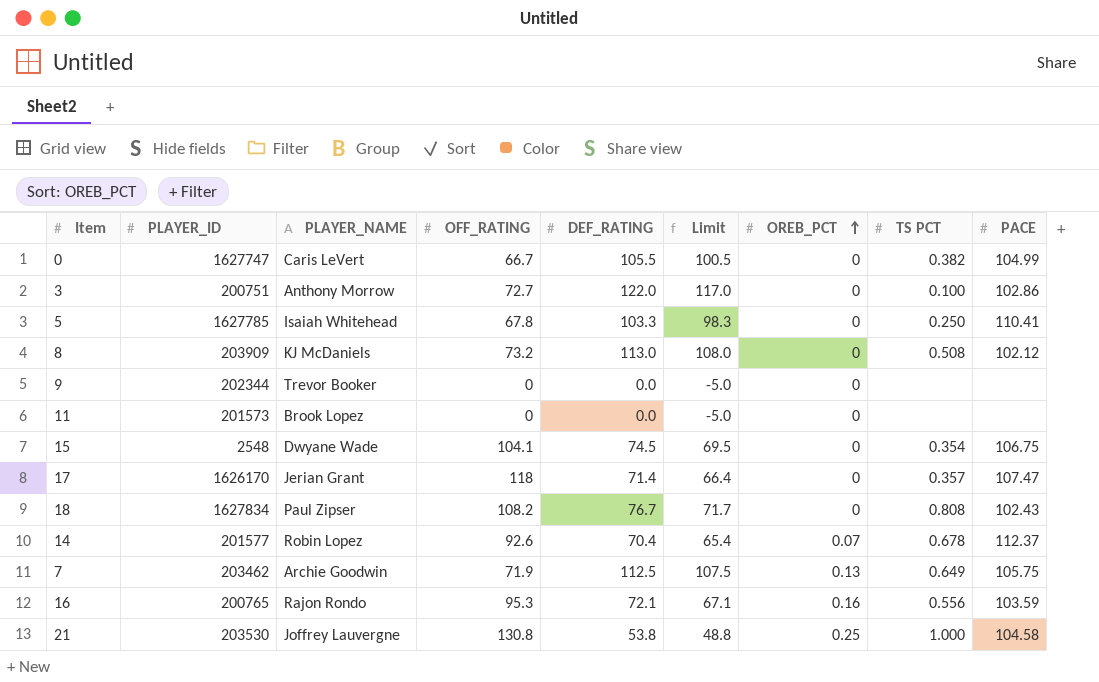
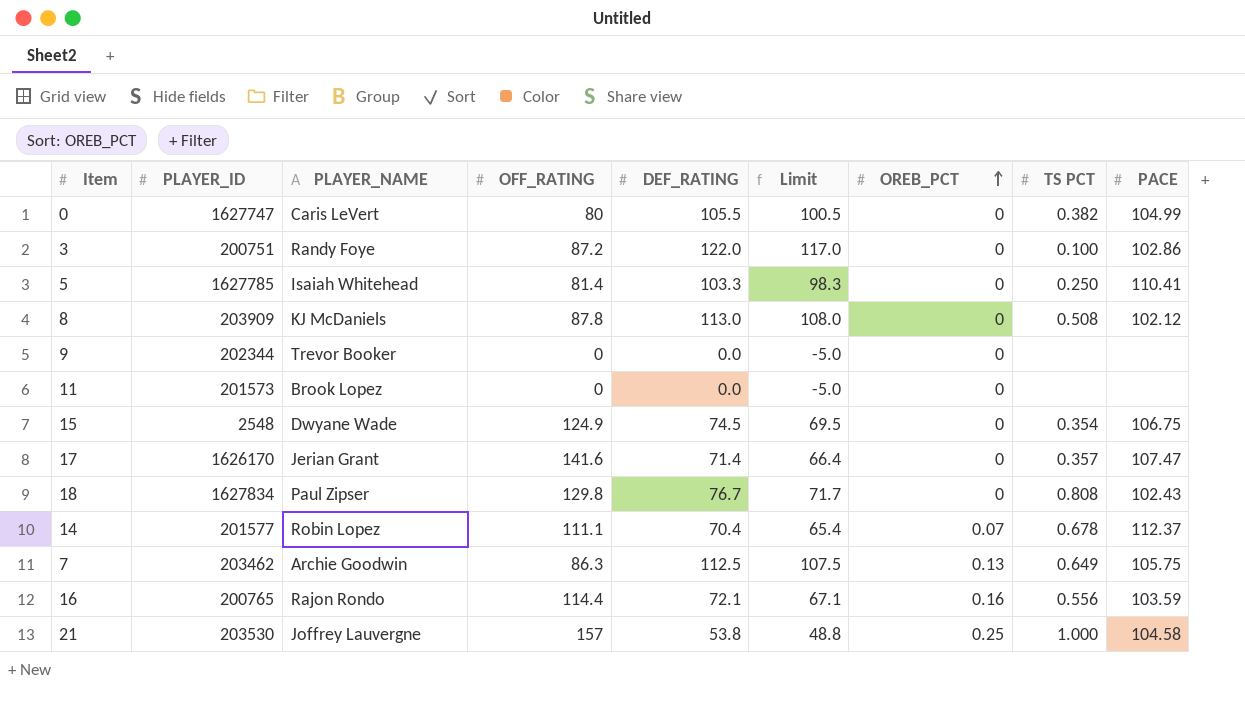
0 | OFF_RATING: 66.7 -> 80
3 | PLAYER_NAME: Anthony Morrow -> Randy Foye
3 | OFF_RATING: 72.7 -> 87.2
5 | OFF_RATING: 67.8 -> 81.4
8 | OFF_RATING: 73.2 -> 87.8
15 | OFF_RATING: 104.1 -> 124.9
17 | OFF_RATING: 118 -> 141.6
18 | OFF_RATING: 108.2 -> 129.8
14 | OFF_RATING: 92.6 -> 111.1
7 | OFF_RATING: 71.9 -> 86.3
16 | OFF_RATING: 95.3 -> 114.4
21 | OFF_RATING: 130.8 -> 157

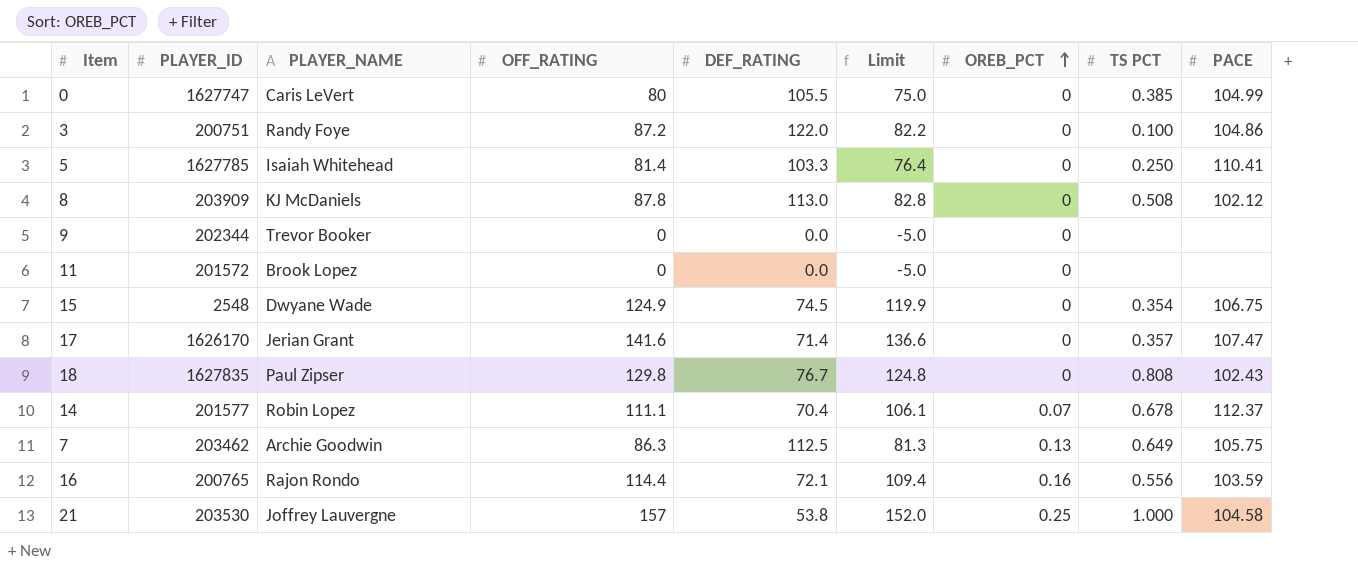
column Limit | formula: [DEF_RATING] - 5 -> [OFF_RATING] - 5
0 | TS PCT: 0.382 -> 0.385
3 | PACE: 102.86 -> 104.86
11 | PLAYER_ID: 201573 -> 201572
18 | PLAYER_ID: 1627834 -> 1627835

